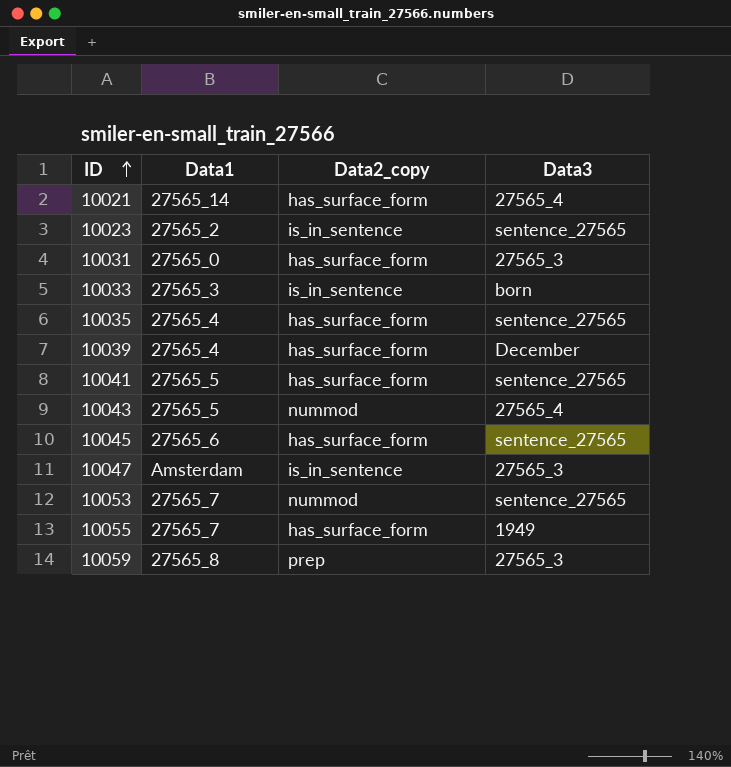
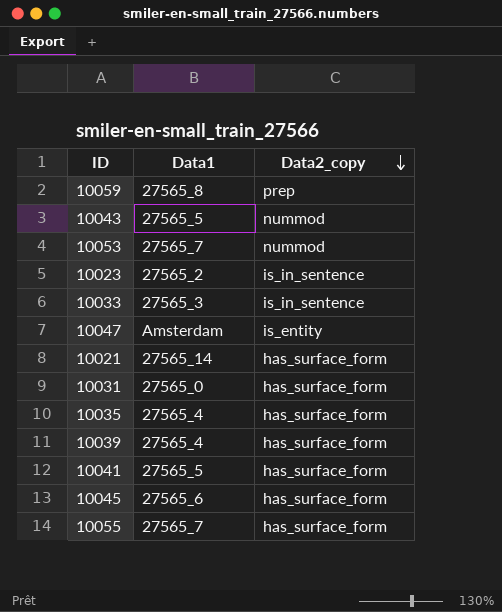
row order: ID ascending -> Data2_copy descending
column Data3 | position: 4 -> none
10047 | Data2_copy: is_in_sentence -> is_entity

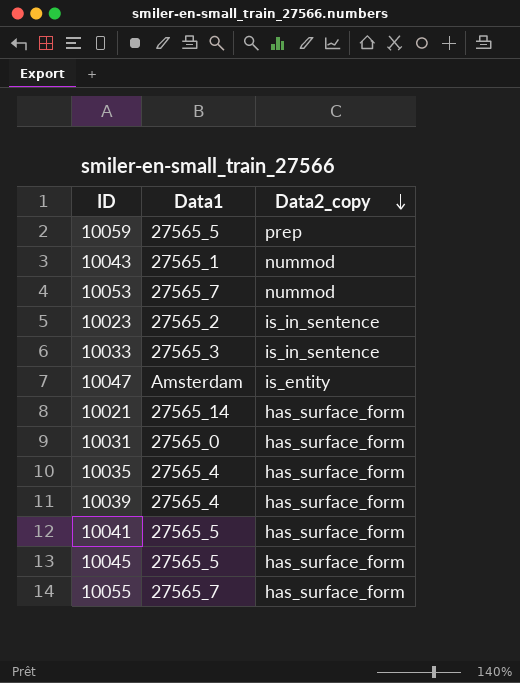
10059 | Data1: 27565_8 -> 27565_5
10043 | Data1: 27565_5 -> 27565_1
10045 | Data1: 27565_6 -> 27565_5

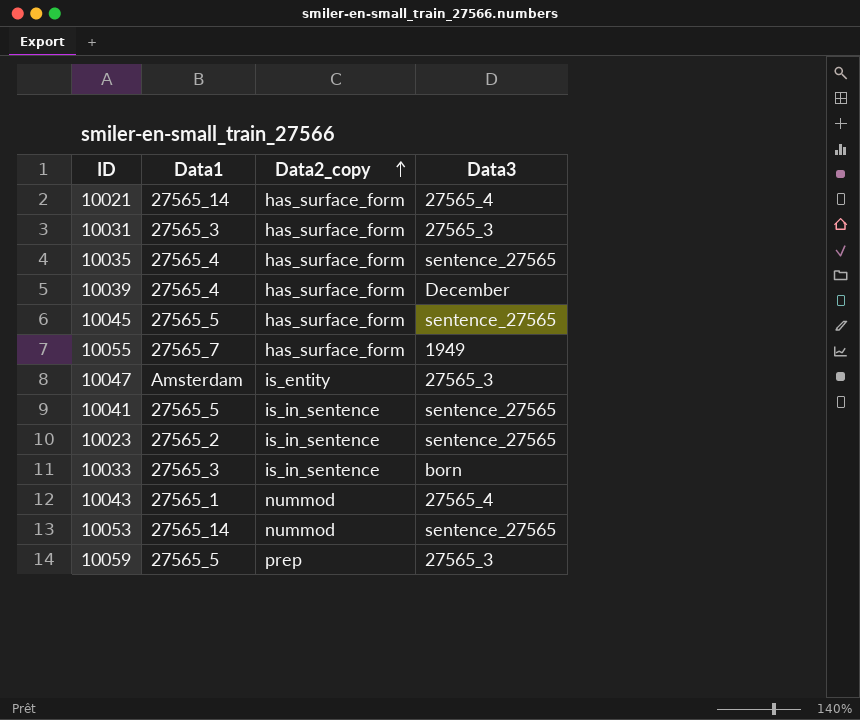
row order: Data2_copy descending -> Data2_copy ascending
column Data3 | position: none -> 4
10031 | Data1: 27565_0 -> 27565_3
10041 | Data2_copy: has_surface_form -> is_in_sentence
10053 | Data1: 27565_7 -> 27565_14

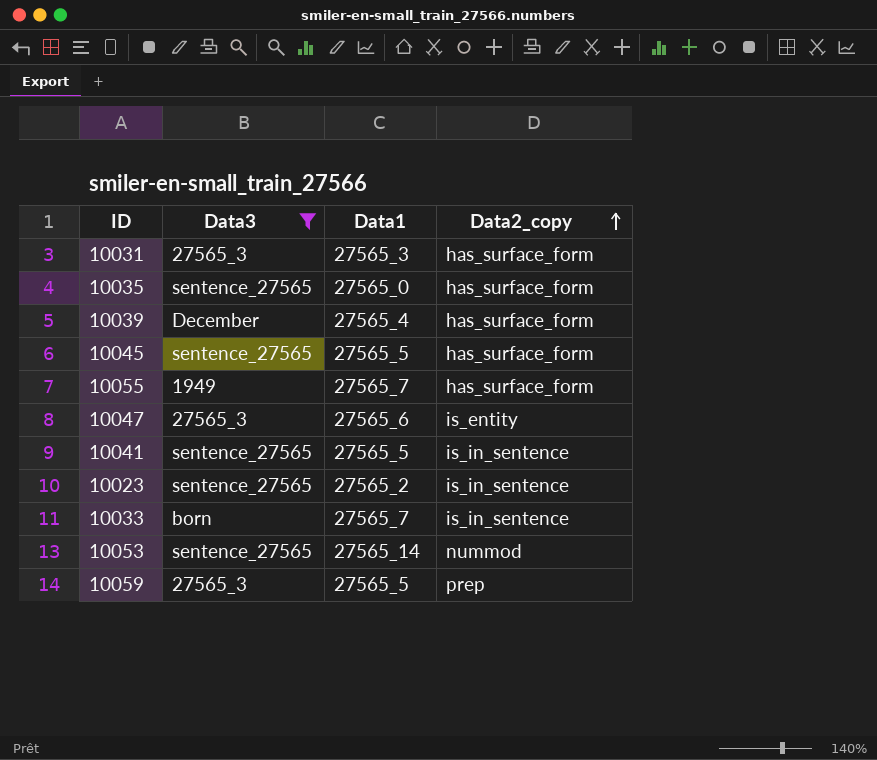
filter: none -> Data3 != 27565_4
column Data3 | position: 4 -> 2
10035 | Data1: 27565_4 -> 27565_0
10047 | Data1: Amsterdam -> 27565_6
10033 | Data1: 27565_3 -> 27565_7

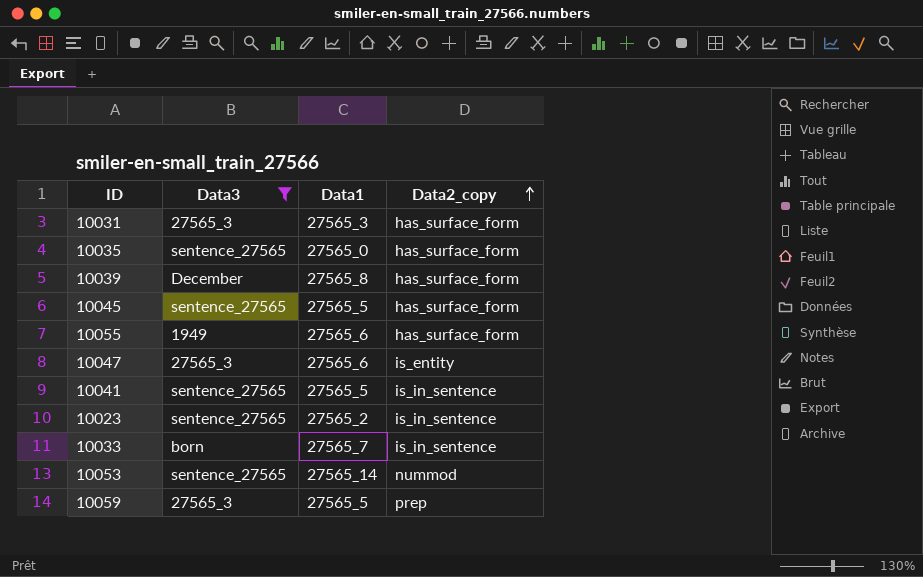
10039 | Data1: 27565_4 -> 27565_8
10055 | Data1: 27565_7 -> 27565_6

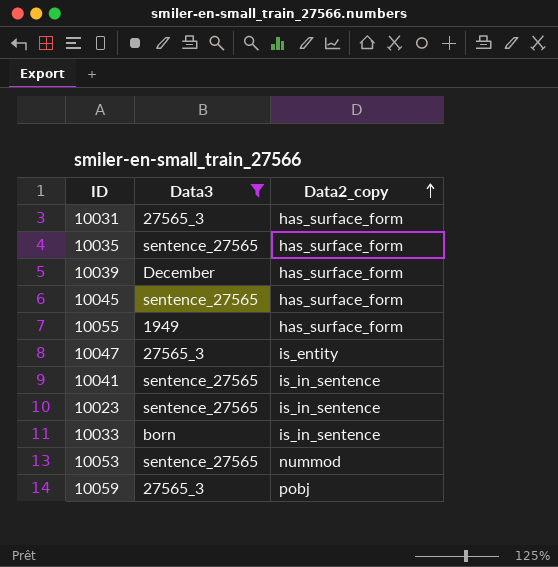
column Data1 | position: 3 -> none
10059 | Data2_copy: prep -> pobj

